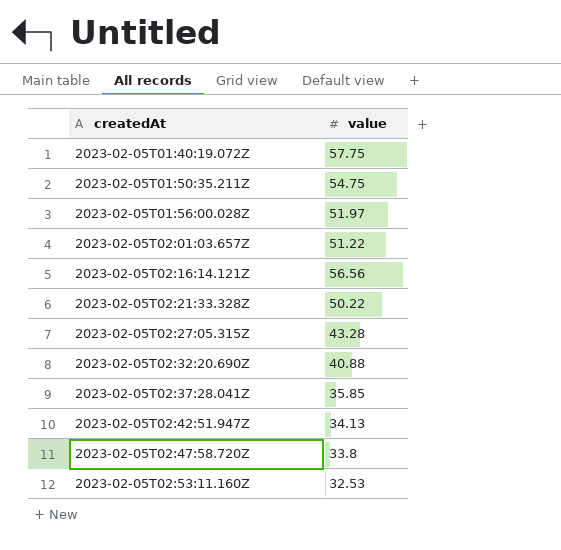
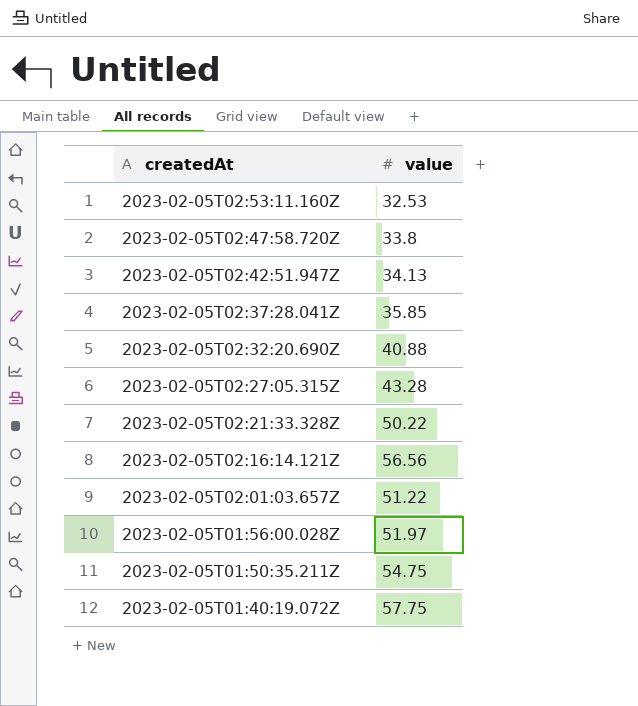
row order: createdAt ascending -> createdAt descending

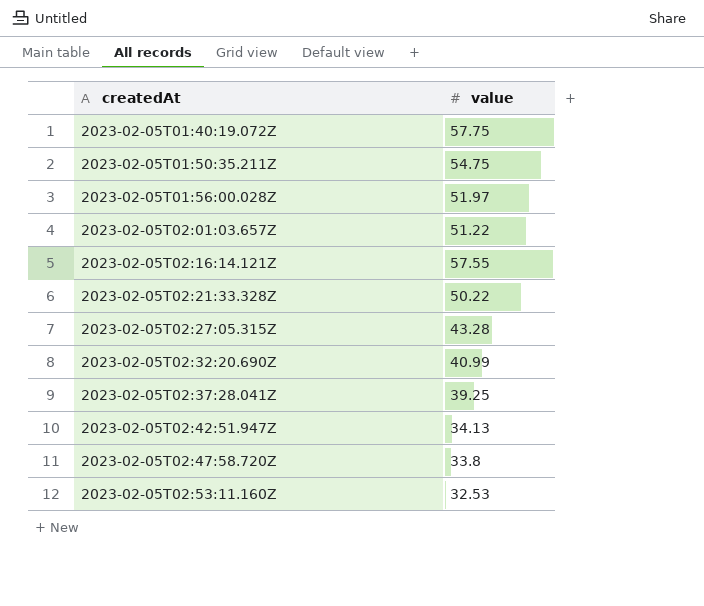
row order: createdAt descending -> createdAt ascending
2023-02-05T02:16:14.121Z | value: 56.56 -> 57.55
2023-02-05T02:32:20.690Z | value: 40.88 -> 40.99
2023-02-05T02:37:28.041Z | value: 35.85 -> 39.25

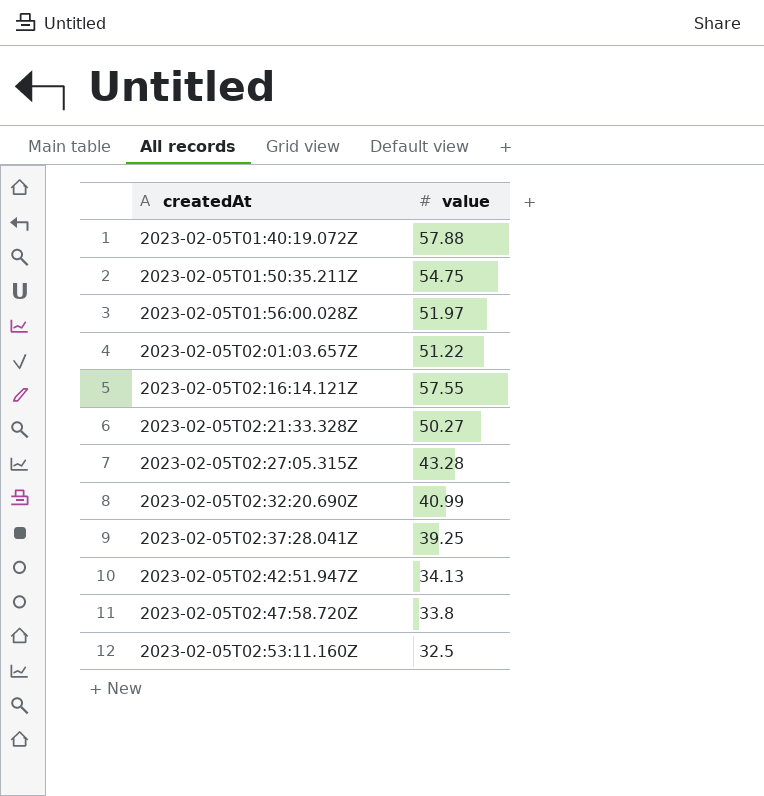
2023-02-05T01:40:19.072Z | value: 57.75 -> 57.88
2023-02-05T02:21:33.328Z | value: 50.22 -> 50.27
2023-02-05T02:53:11.160Z | value: 32.53 -> 32.5

